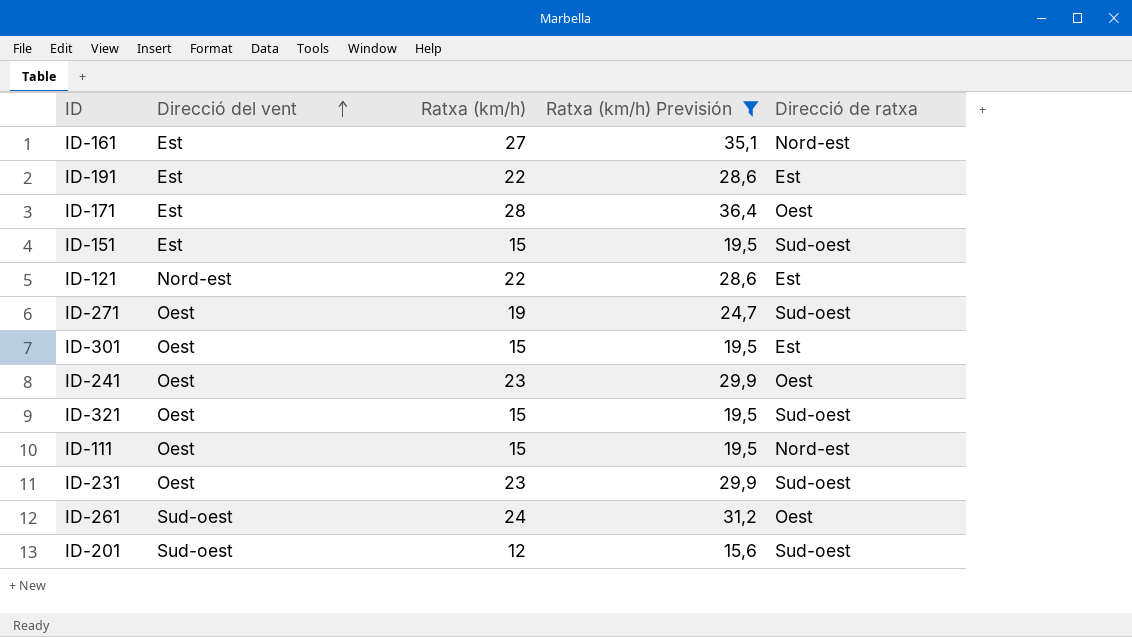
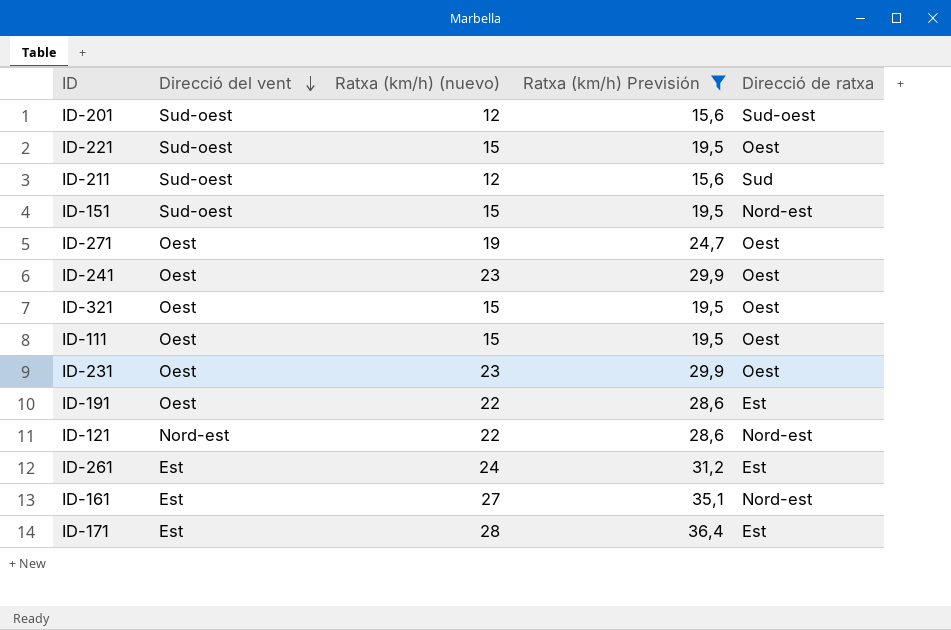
row order: Direcció del vent ascending -> Direcció del vent descending
column name: Ratxa (km/h) -> Ratxa (km/h) (nuevo)
row ID-301: Oest | 15 | 19,5 | Est -> none
row ID-221: none -> Sud-oest | 15 | 19,5 | Oest
row ID-211: none -> Sud-oest | 12 | 15,6 | Sud
ID-151 | Direcció del vent: Est -> Sud-oest
ID-151 | Direcció de ratxa: Sud-oest -> Nord-est
ID-271 | Direcció de ratxa: Sud-oest -> Oest
ID-321 | Direcció de ratxa: Sud-oest -> Oest
ID-111 | Direcció de ratxa: Nord-est -> Oest
ID-231 | Direcció de ratxa: Sud-oest -> Oest
ID-191 | Direcció del vent: Est -> Oest
ID-121 | Direcció de ratxa: Est -> Nord-est
ID-261 | Direcció del vent: Sud-oest -> Est
ID-261 | Direcció de ratxa: Oest -> Est
ID-171 | Direcció de ratxa: Oest -> Est

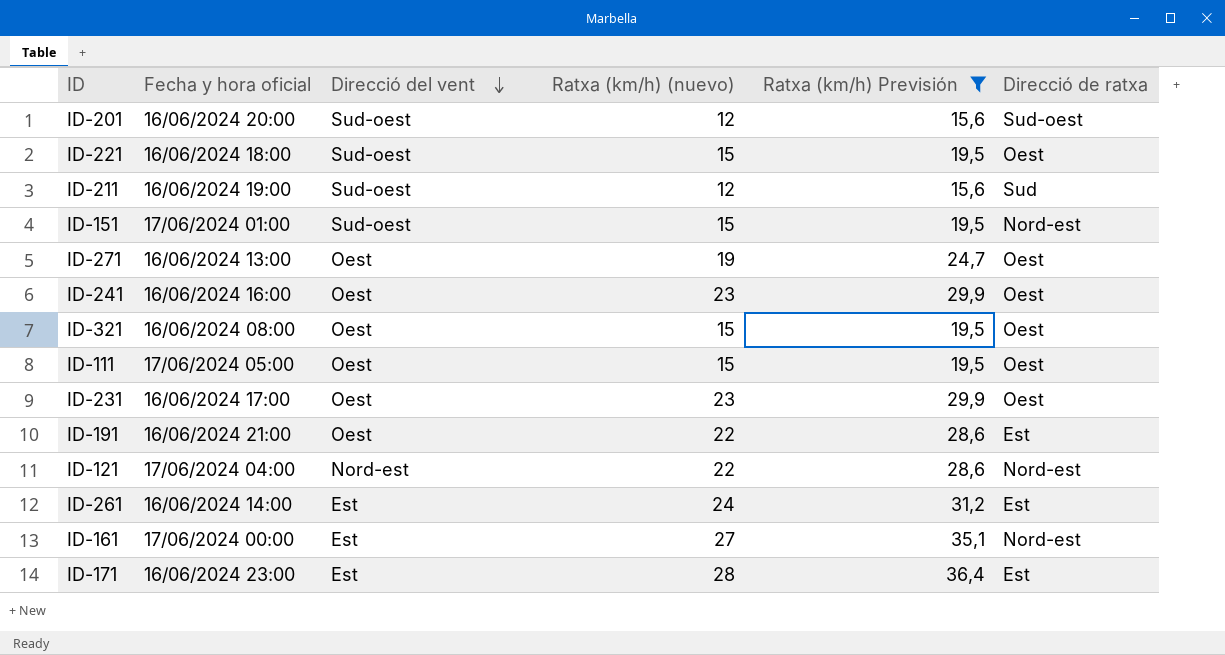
column Fecha y hora oficial | position: none -> 2

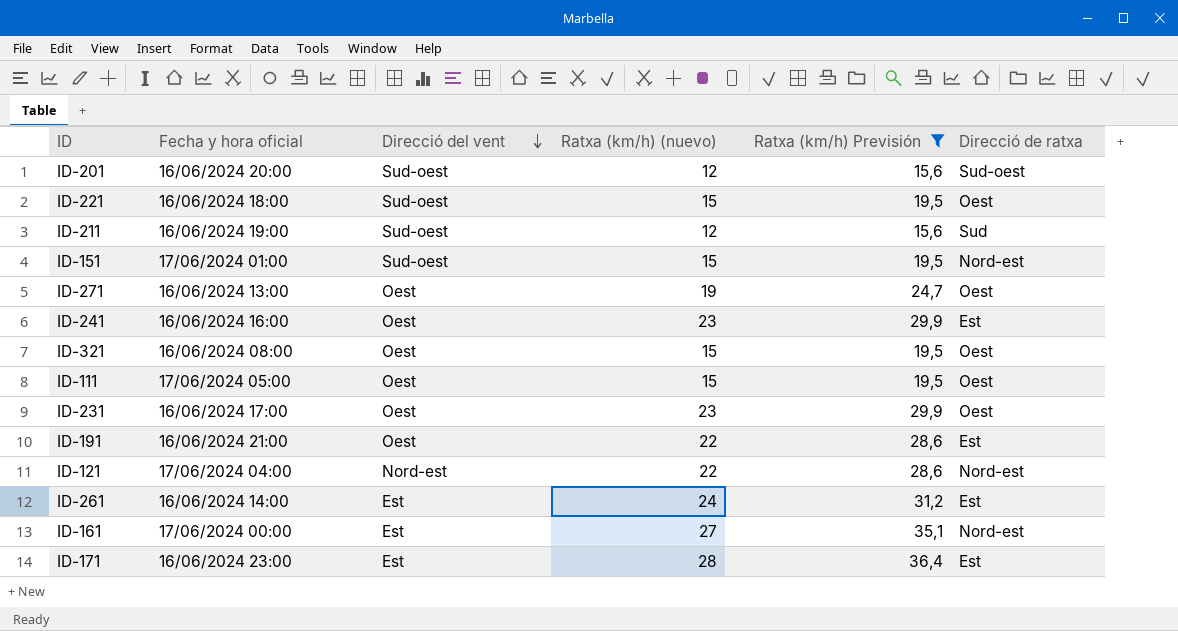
ID-241 | Direcció de ratxa: Oest -> Est

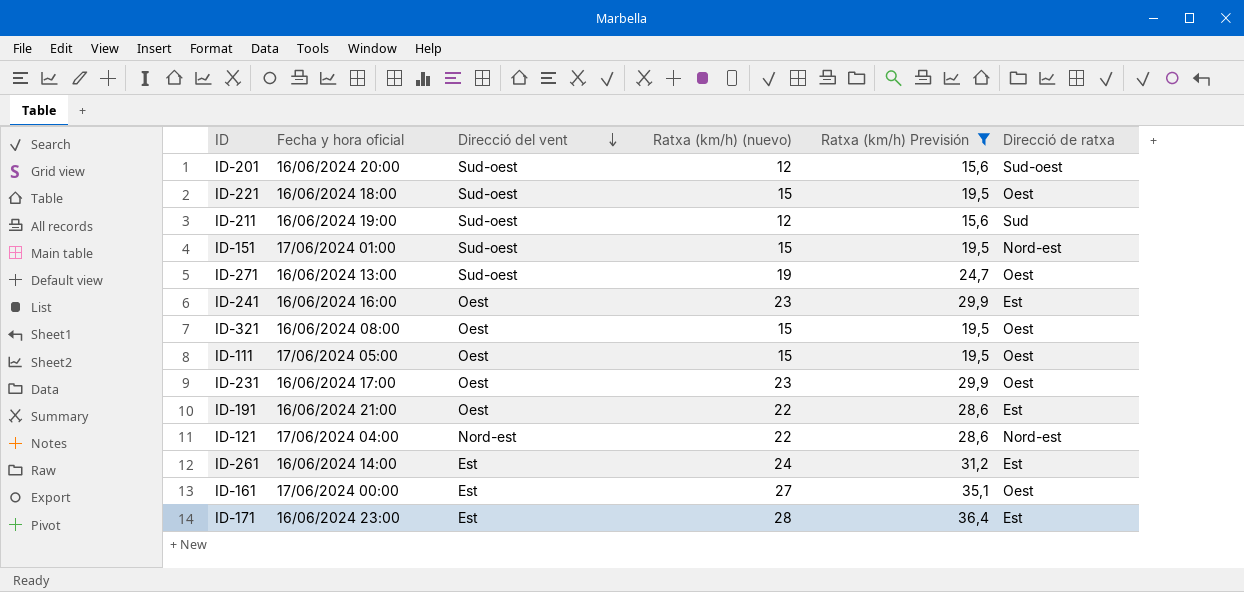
ID-271 | Direcció del vent: Oest -> Sud-oest
ID-161 | Direcció de ratxa: Nord-est -> Oest

